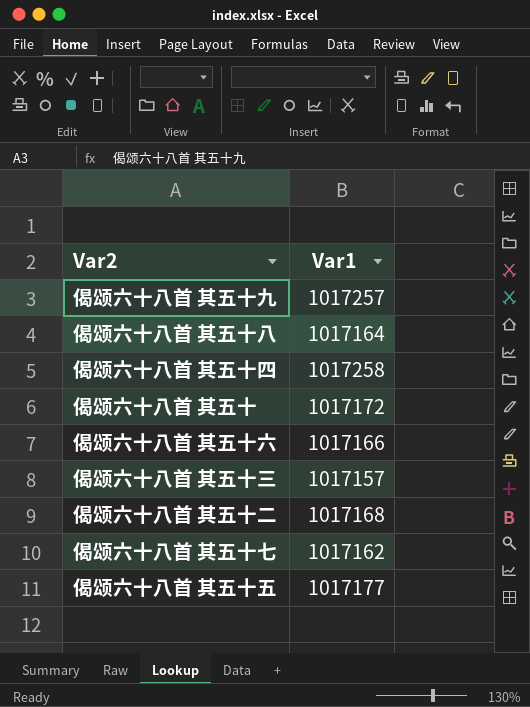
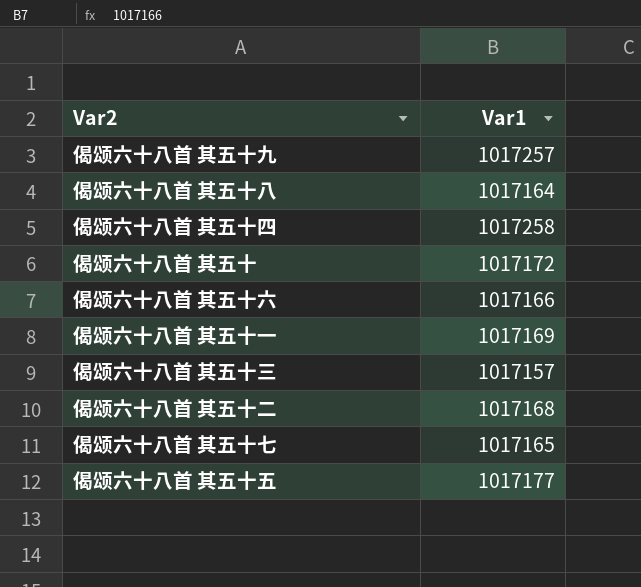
row 偈颂六十八首 其五十一: none -> 1017169
偈颂六十八首 其五十七 | Var1: 1017162 -> 1017165

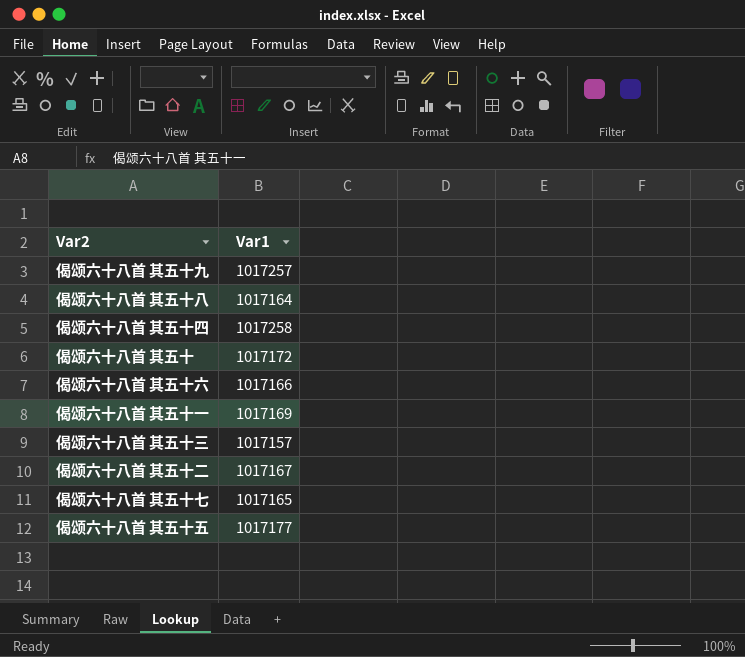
偈颂六十八首 其五十二 | Var1: 1017168 -> 1017167

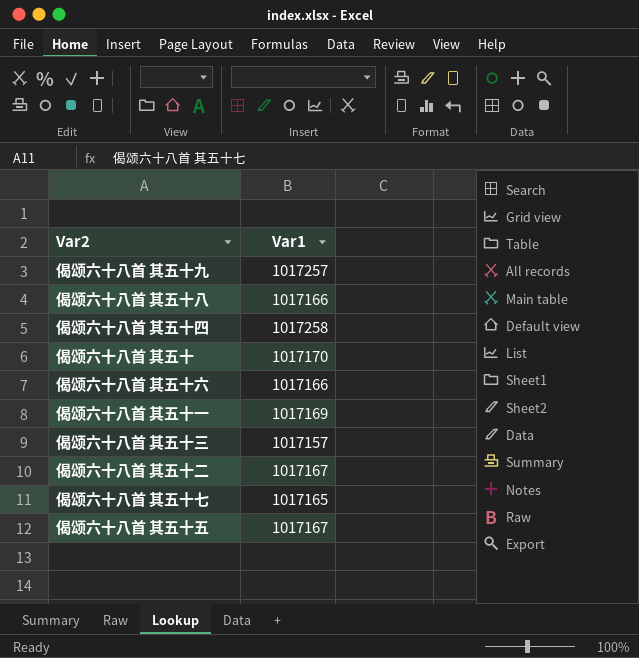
偈颂六十八首 其五十八 | Var1: 1017164 -> 1017166
偈颂六十八首 其五十 | Var1: 1017172 -> 1017170
偈颂六十八首 其五十五 | Var1: 1017177 -> 1017167

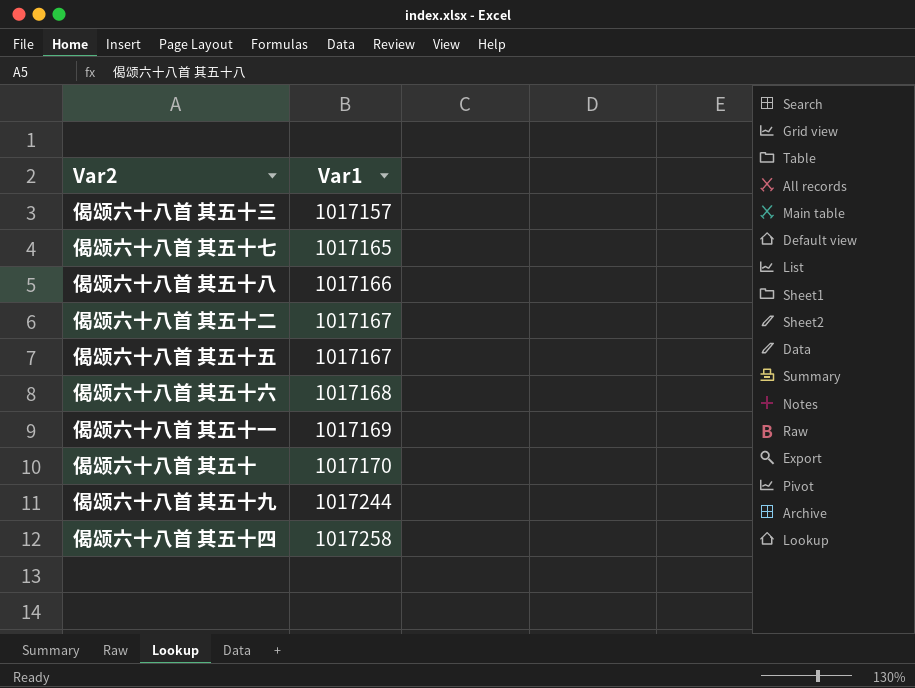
row order: none -> Var1 ascending
偈颂六十八首 其五十六 | Var1: 1017166 -> 1017168
偈颂六十八首 其五十九 | Var1: 1017257 -> 1017244

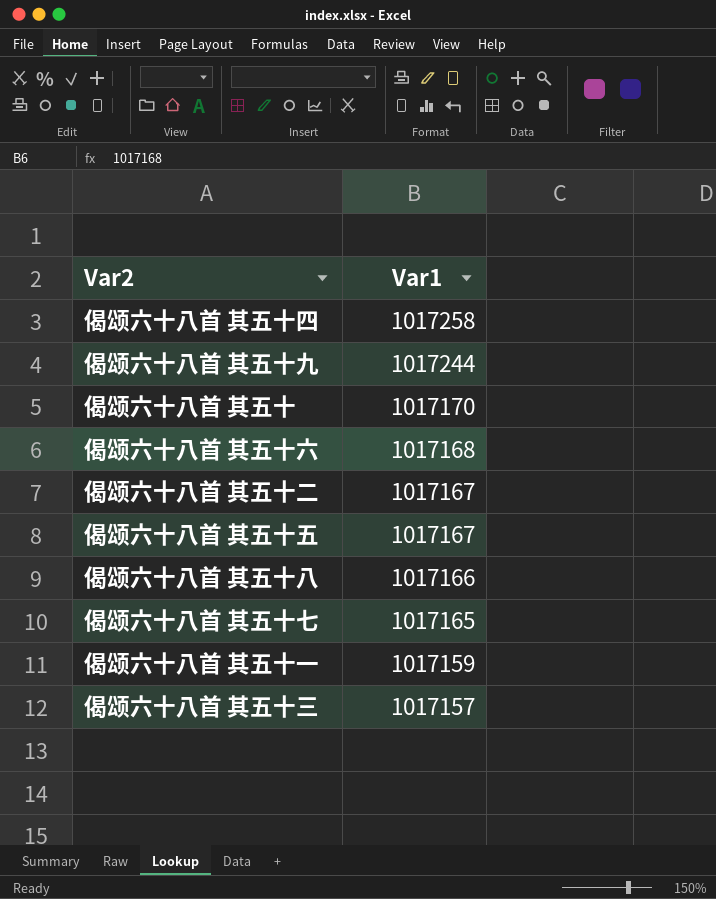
row order: Var1 ascending -> Var1 descending
偈颂六十八首 其五十一 | Var1: 1017169 -> 1017159

